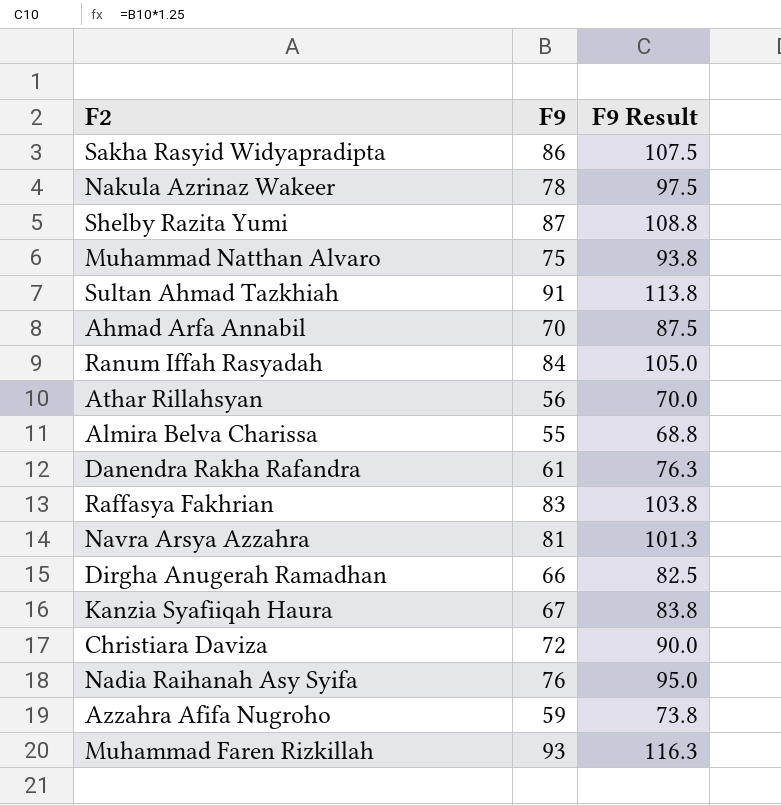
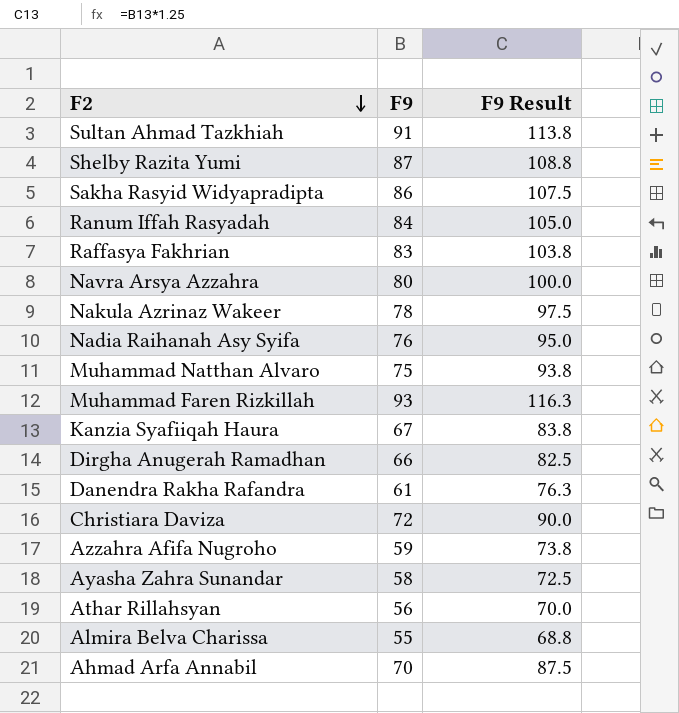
row order: none -> F2 descending
Navra Arsya Azzahra | F9: 81 -> 80
Navra Arsya Azzahra | F9 Result: 101.3 -> 100.0
row Ayasha Zahra Sunandar: none -> 58 | 72.5

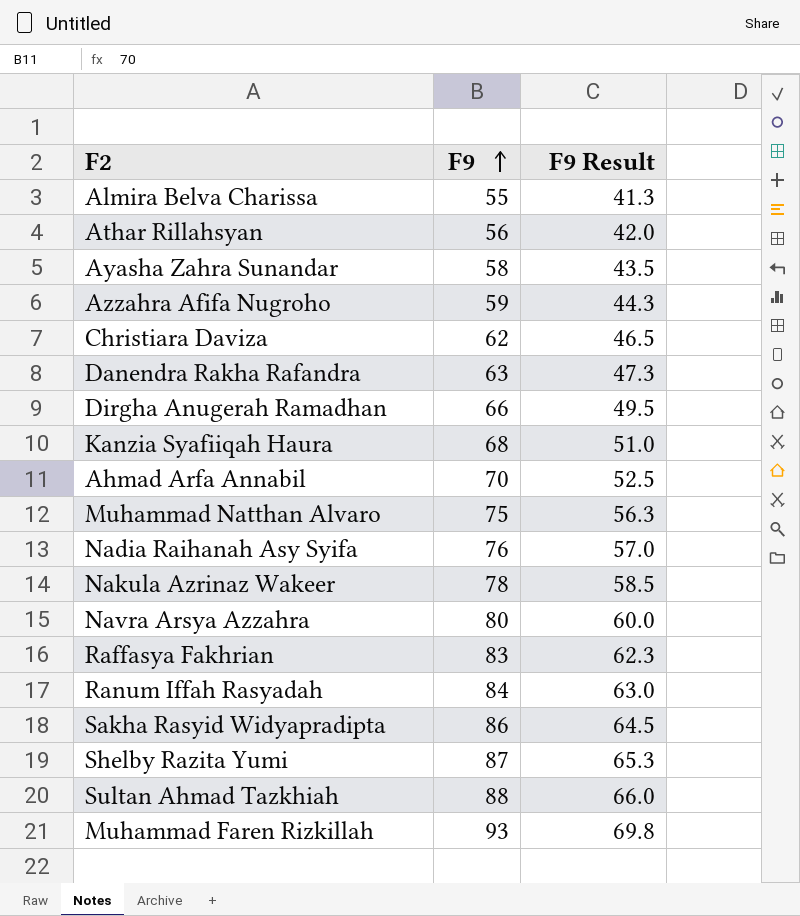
row order: F2 descending -> F9 ascending
column F9 Result | formula: [F9] * 1.25 -> [F9] * 0.75
Christiara Daviza | F9: 72 -> 62
Danendra Rakha Rafandra | F9: 61 -> 63
Kanzia Syafiiqah Haura | F9: 67 -> 68
Sultan Ahmad Tazkhiah | F9: 91 -> 88

